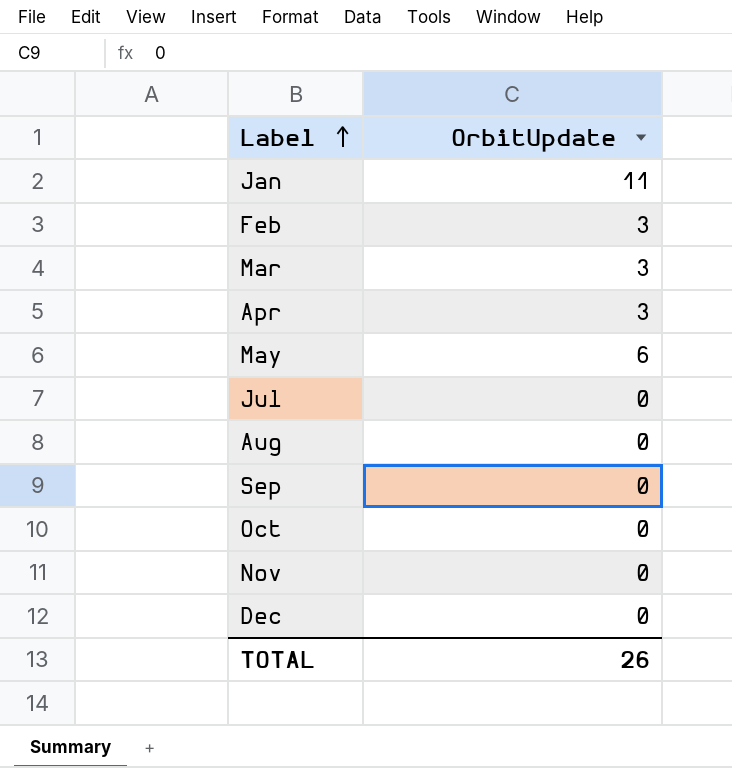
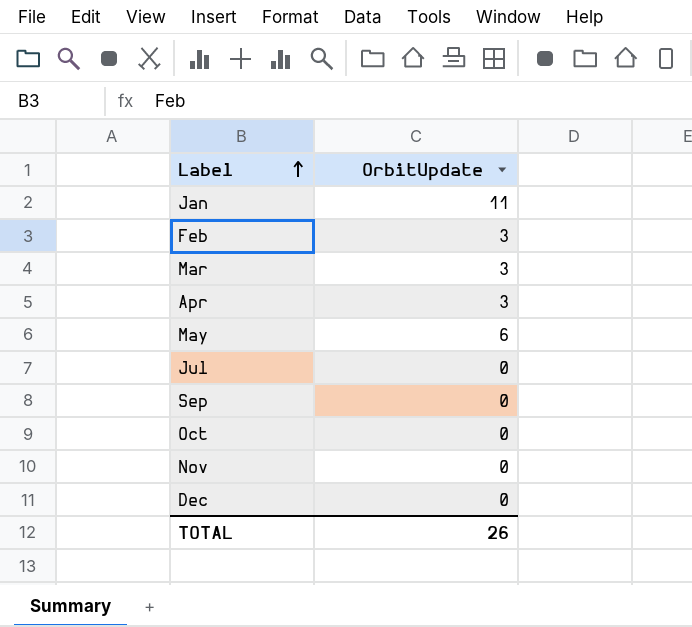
row Aug: 0 -> none

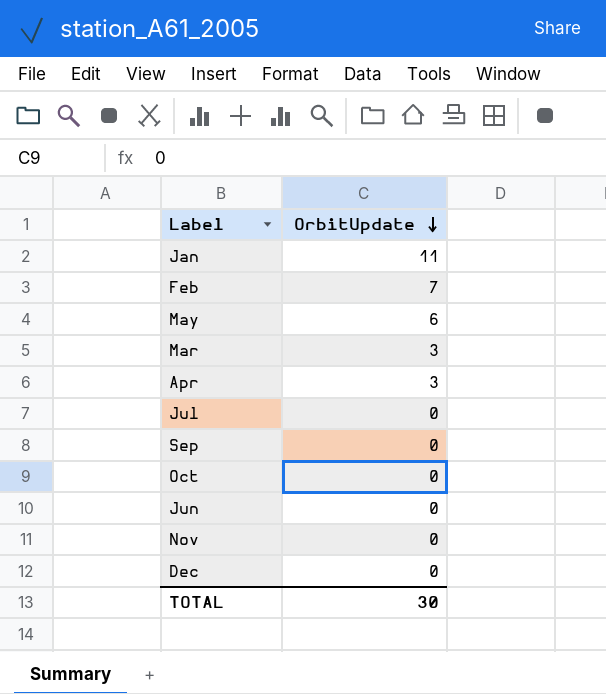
row order: Label ascending -> OrbitUpdate descending
Feb | OrbitUpdate: 3 -> 7
row Jun: none -> 0
TOTAL | OrbitUpdate: 26 -> 30

